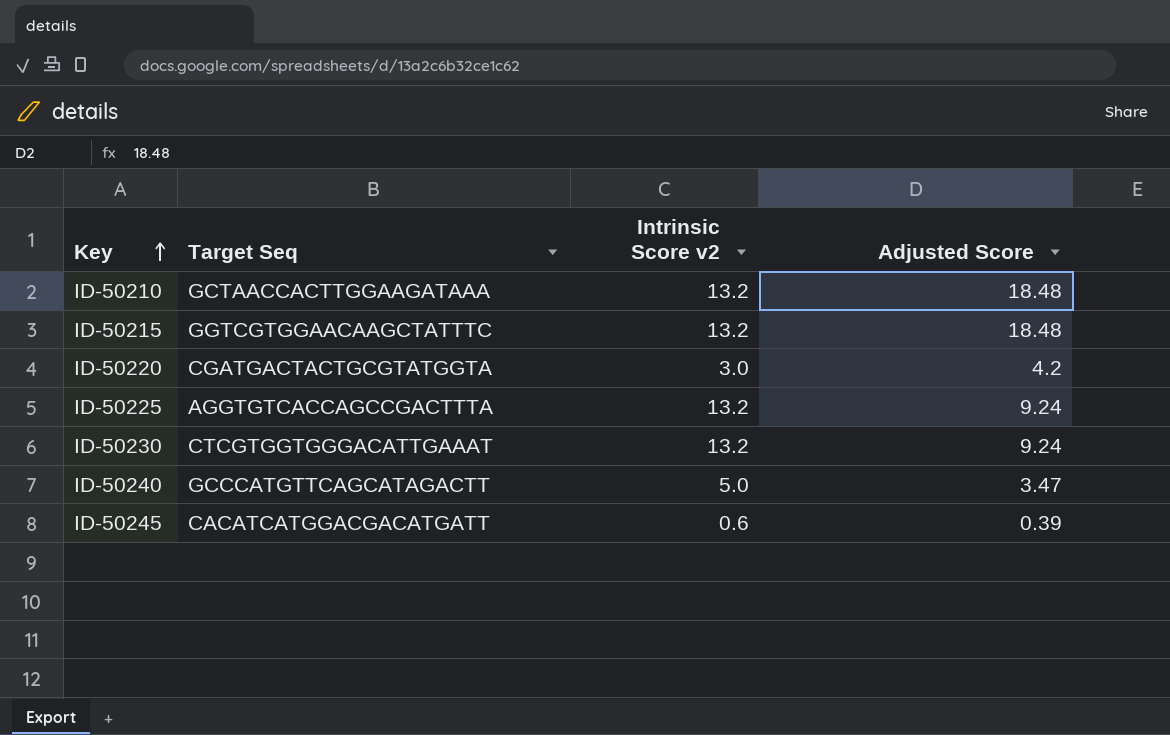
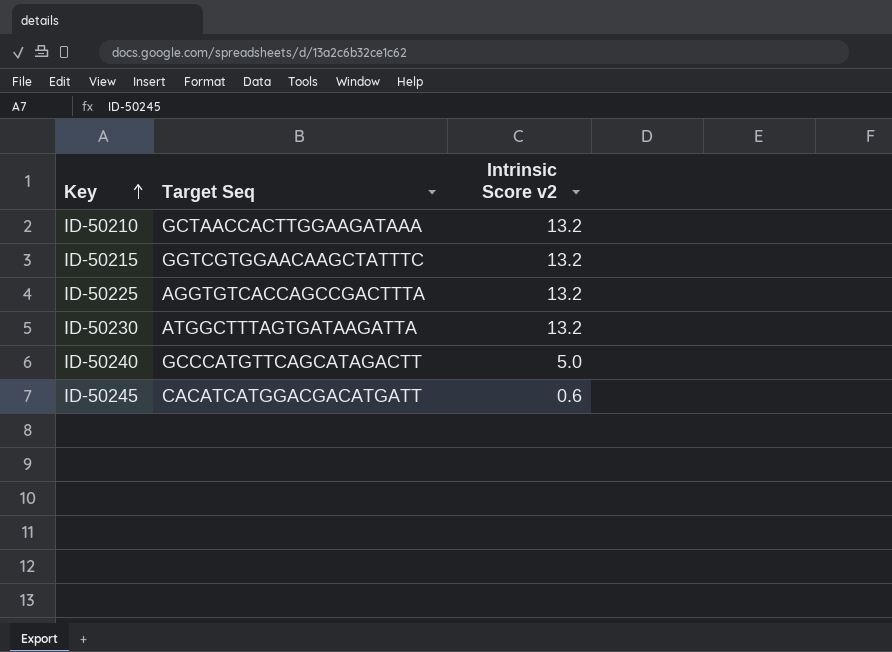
column Adjusted Score | position: 4 -> none
row ID-50220: CGATGACTACTGCGTATGGTA | 3.0 | 4.2 -> none
ID-50230 | Target Seq: CTCGTGGTGGGACATTGAAAT -> ATGGCTTTAGTGATAAGATTA

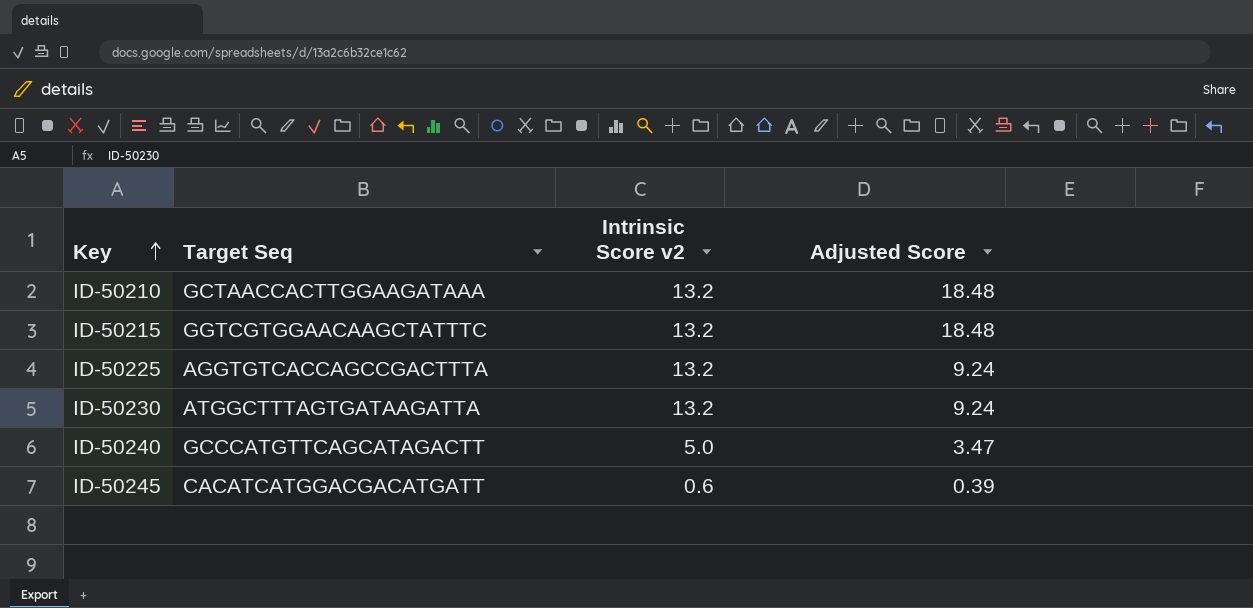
column Adjusted Score | position: none -> 4

